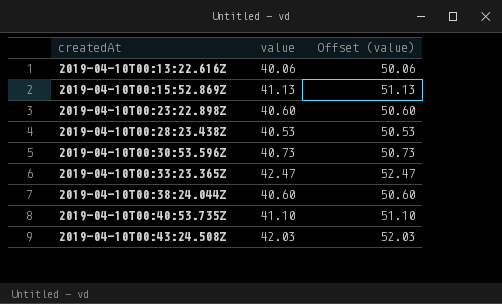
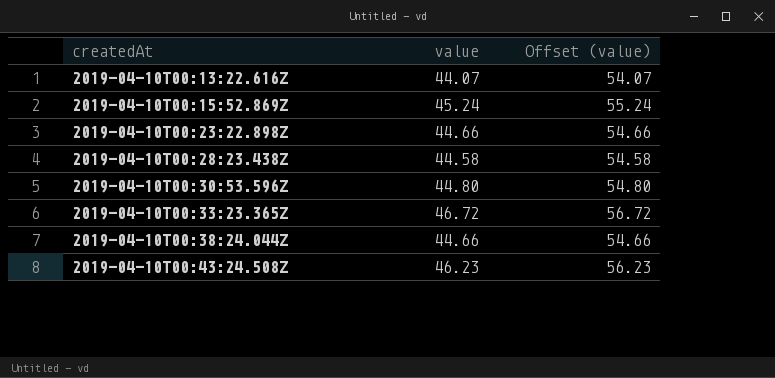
row 2019-04-10T00:40:53.735Z: 41.10 | 51.10 -> none
2019-04-10T00:13:22.616Z | value: 40.06 -> 44.07
2019-04-10T00:13:22.616Z | Offset (value): 50.06 -> 54.07
2019-04-10T00:15:52.869Z | value: 41.13 -> 45.24
2019-04-10T00:15:52.869Z | Offset (value): 51.13 -> 55.24
2019-04-10T00:23:22.898Z | value: 40.60 -> 44.66
2019-04-10T00:23:22.898Z | Offset (value): 50.60 -> 54.66
2019-04-10T00:28:23.438Z | value: 40.53 -> 44.58
2019-04-10T00:28:23.438Z | Offset (value): 50.53 -> 54.58
2019-04-10T00:30:53.596Z | value: 40.73 -> 44.80
2019-04-10T00:30:53.596Z | Offset (value): 50.73 -> 54.80
2019-04-10T00:33:23.365Z | value: 42.47 -> 46.72
2019-04-10T00:33:23.365Z | Offset (value): 52.47 -> 56.72
2019-04-10T00:38:24.044Z | value: 40.60 -> 44.66
2019-04-10T00:38:24.044Z | Offset (value): 50.60 -> 54.66
2019-04-10T00:43:24.508Z | value: 42.03 -> 46.23
2019-04-10T00:43:24.508Z | Offset (value): 52.03 -> 56.23

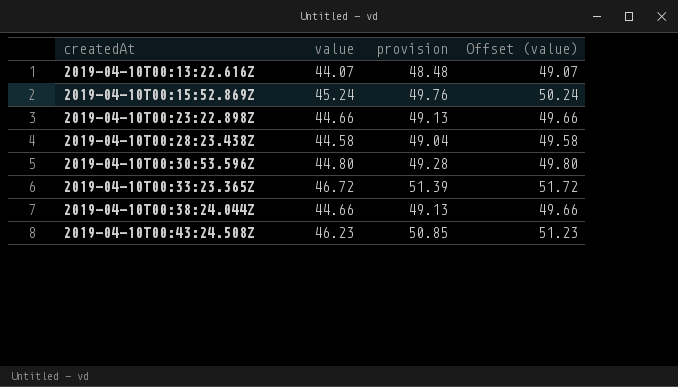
column provision | formula: none -> [value] * 1.1
column Offset (value) | formula: [value] + 10 -> [value] + 5

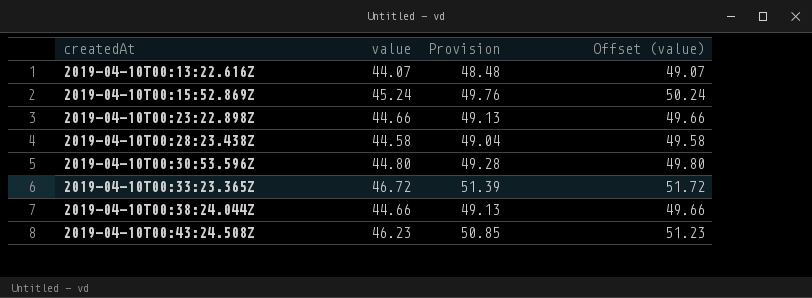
column name: provision -> Provision

